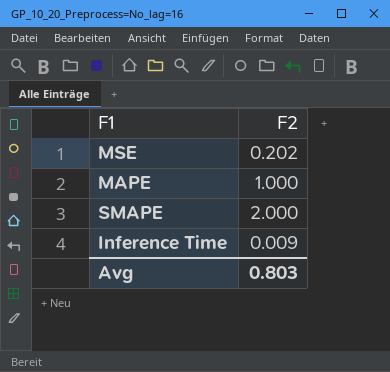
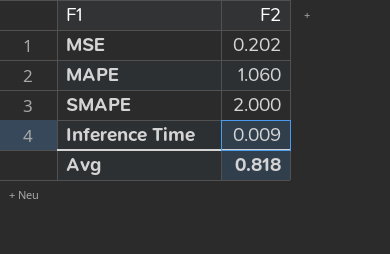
MAPE | F2: 1.000 -> 1.060
Avg | F2: 0.803 -> 0.818

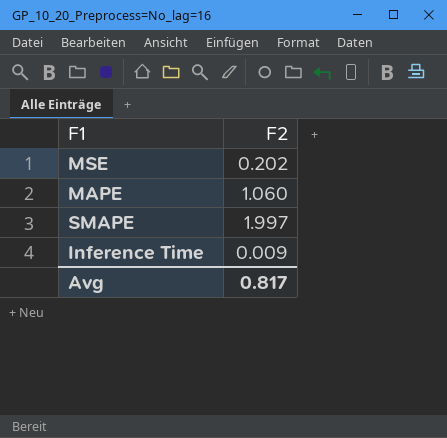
SMAPE | F2: 2.000 -> 1.997
Avg | F2: 0.818 -> 0.817

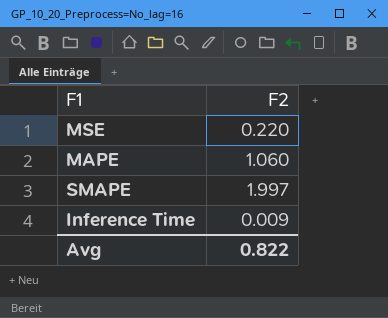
MSE | F2: 0.202 -> 0.220
Avg | F2: 0.817 -> 0.822

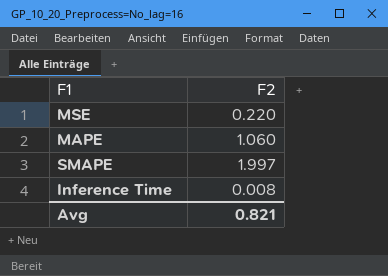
Inference Time | F2: 0.009 -> 0.008
Avg | F2: 0.822 -> 0.821

